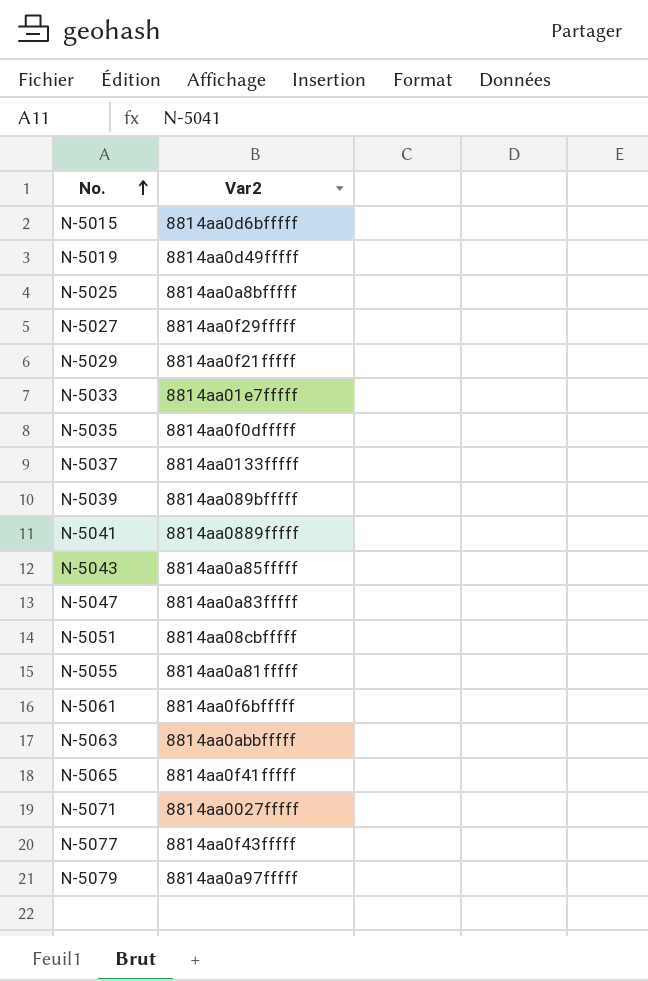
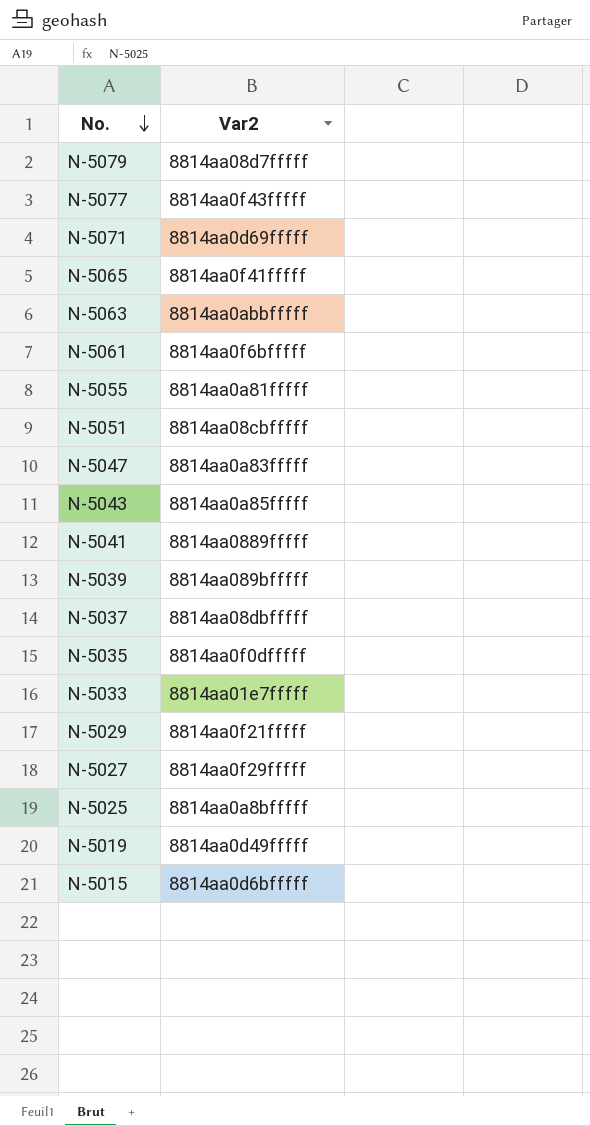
row order: No. ascending -> No. descending
N-5079 | Var2: 8814aa0a97fffff -> 8814aa08d7fffff
N-5071 | Var2: 8814aa0027fffff -> 8814aa0d69fffff
N-5037 | Var2: 8814aa0133fffff -> 8814aa08dbfffff

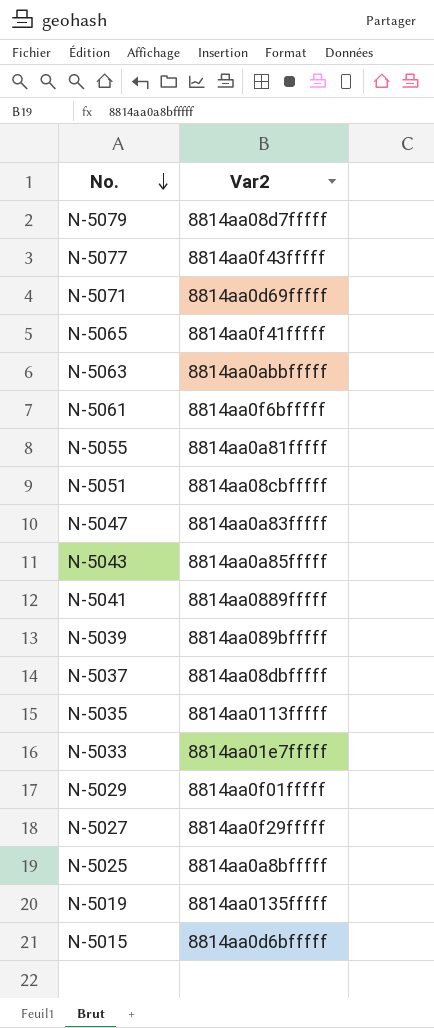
N-5035 | Var2: 8814aa0f0dfffff -> 8814aa0113fffff
N-5029 | Var2: 8814aa0f21fffff -> 8814aa0f01fffff
N-5019 | Var2: 8814aa0d49fffff -> 8814aa0135fffff

